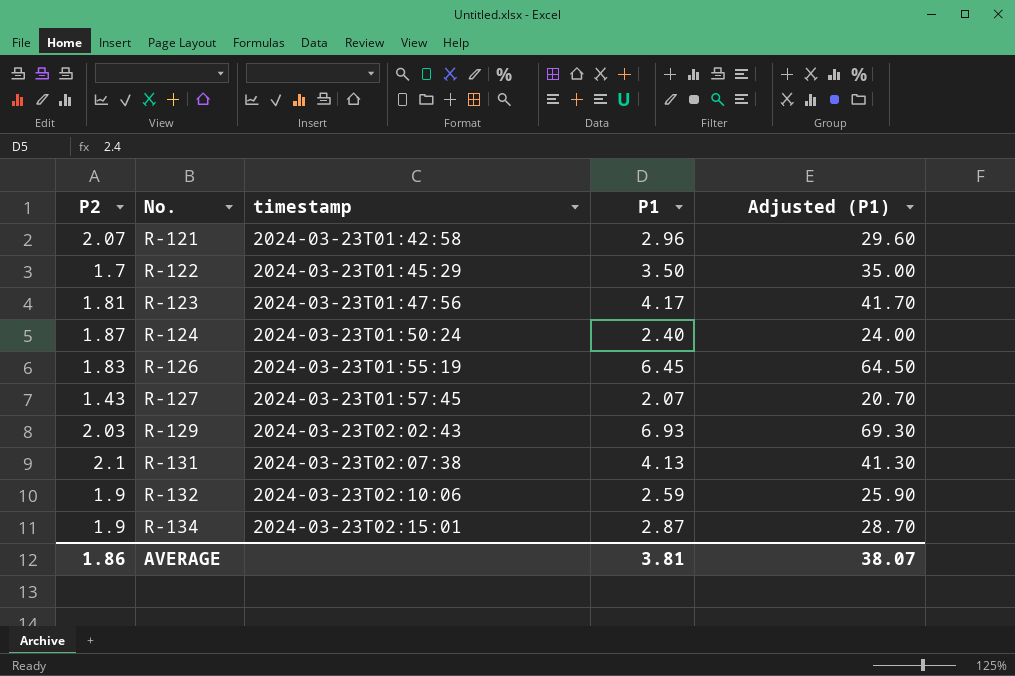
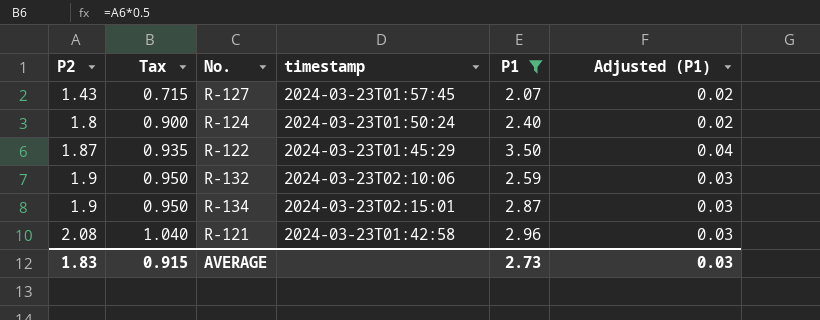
filter: none -> P1 <= 3.50
row order: No. ascending -> P2 ascending
column Tax | formula: none -> [P2] * 0.5
column Adjusted (P1) | formula: [P1] * 10 -> [P1] * 0.01
R-124 | P2: 1.87 -> 1.8
R-122 | P2: 1.7 -> 1.87
R-121 | P2: 2.07 -> 2.08
AVERAGE | P2: 1.86 -> 1.83
AVERAGE | P1: 3.81 -> 2.73
AVERAGE | Adjusted (P1): 38.07 -> 0.03

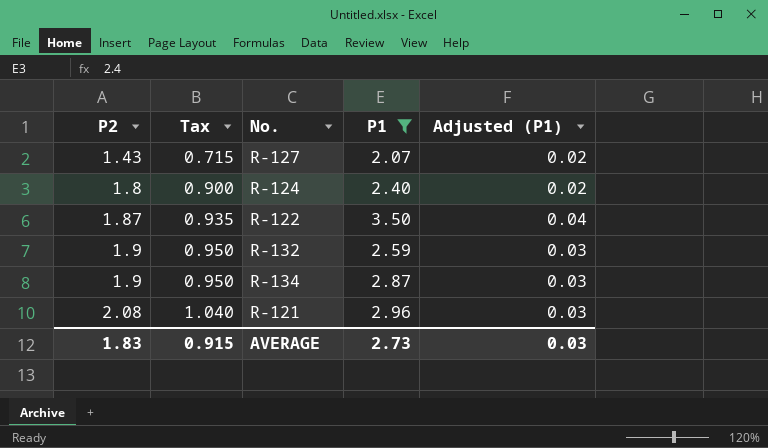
column timestamp | position: 4 -> none

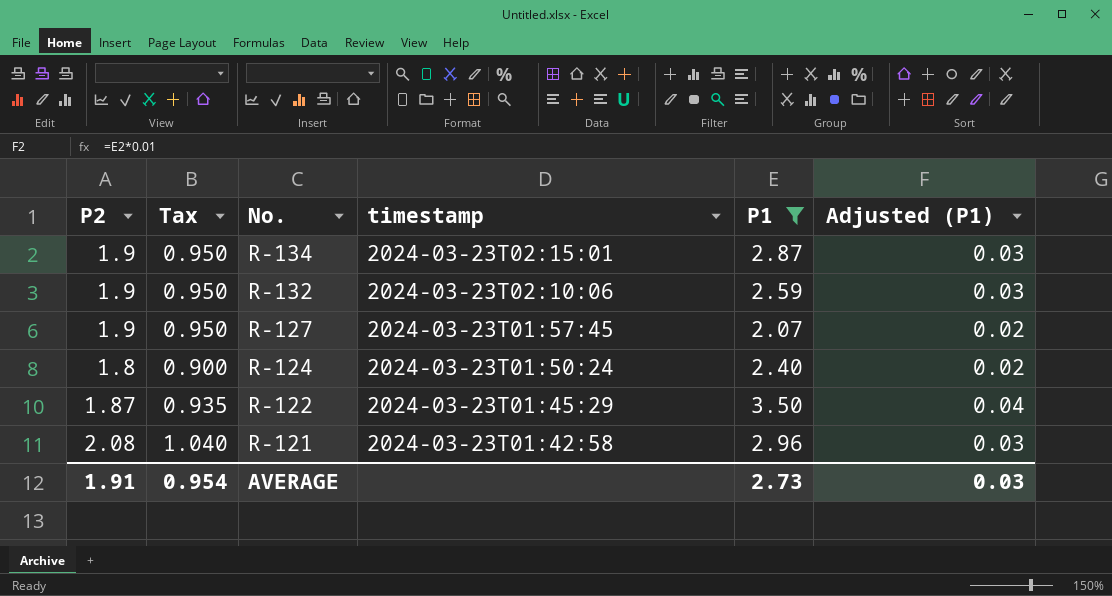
row order: P2 ascending -> No. descending
column timestamp | position: none -> 4
R-127 | P2: 1.43 -> 1.9
R-127 | Tax: 0.715 -> 0.950
AVERAGE | P2: 1.83 -> 1.91
AVERAGE | Tax: 0.915 -> 0.954

